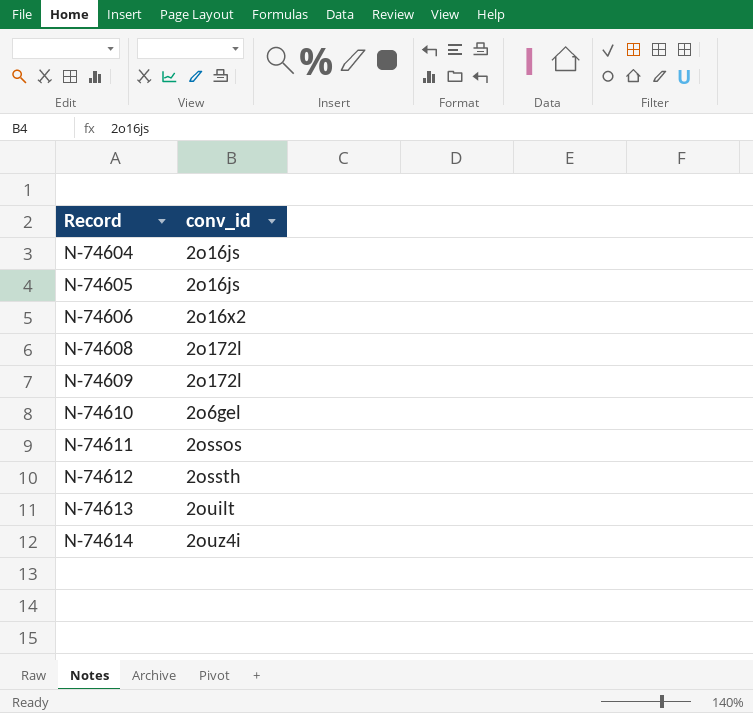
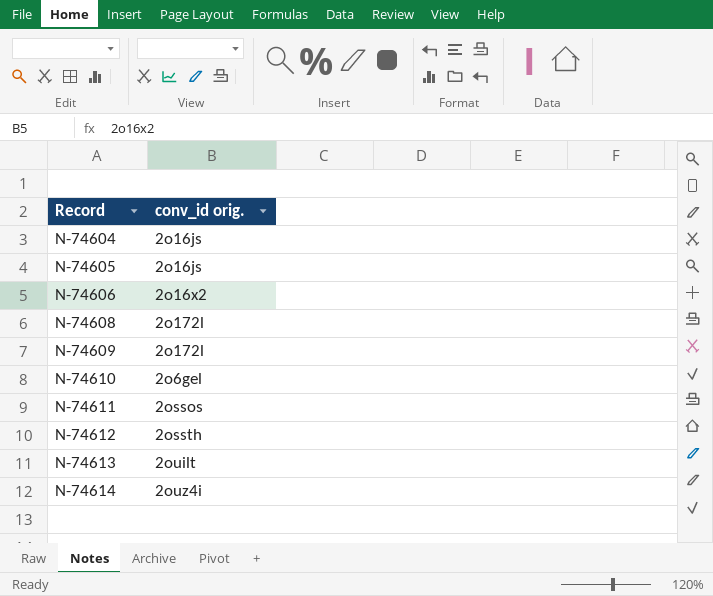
column name: conv_id -> conv_id orig.

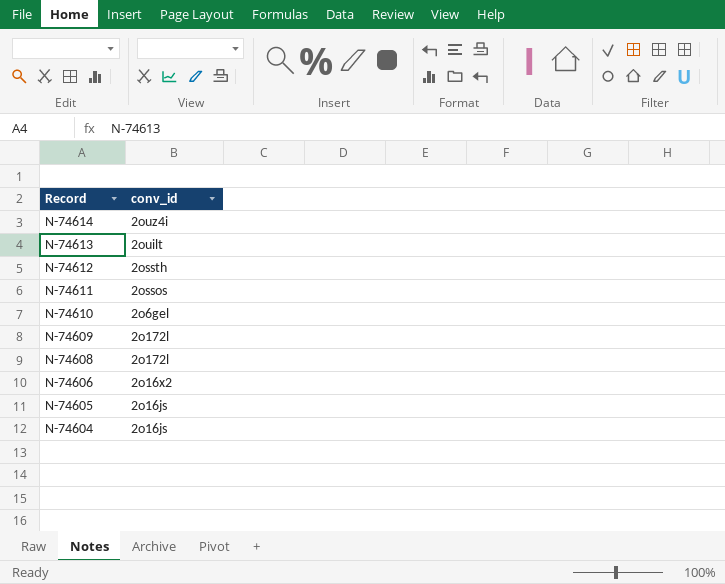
row order: Record ascending -> Record descending
column name: conv_id orig. -> conv_id

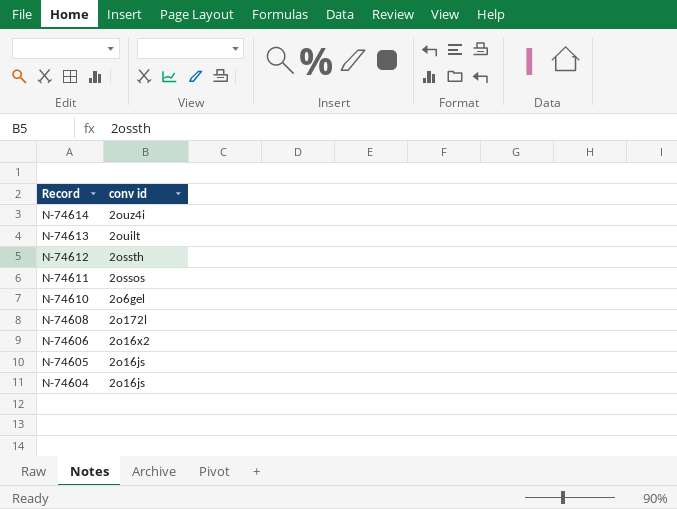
column name: conv_id -> conv id
row N-74609: 2o172l -> none

